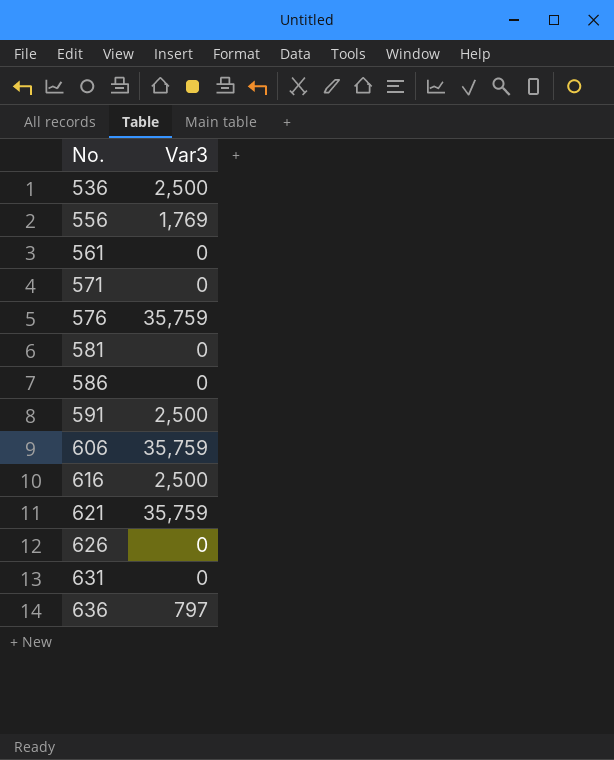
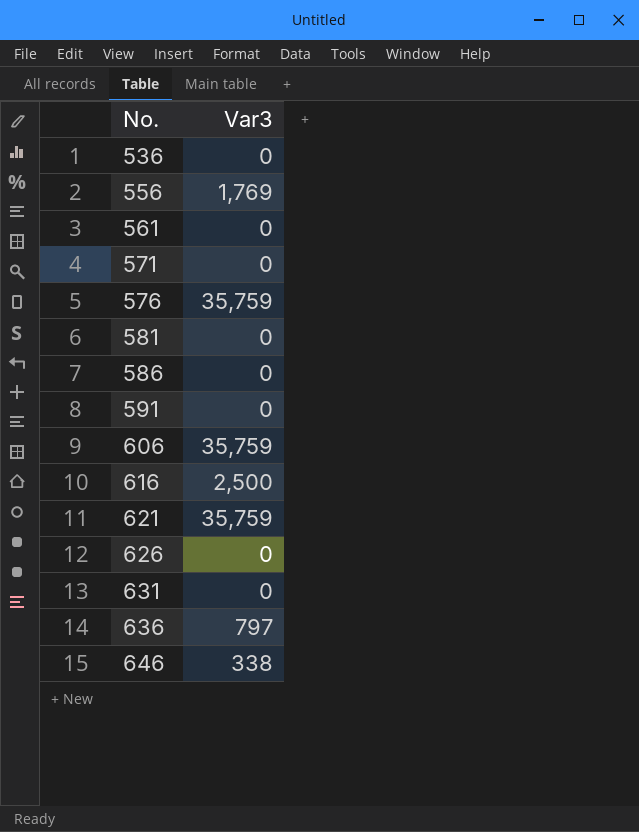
536 | Var3: 2,500 -> 0
591 | Var3: 2,500 -> 0
row 646: none -> 338

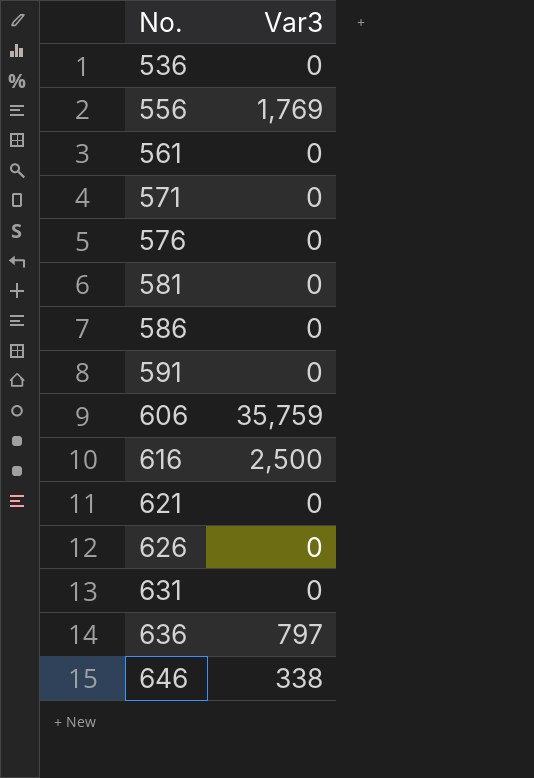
576 | Var3: 35,759 -> 0
621 | Var3: 35,759 -> 0

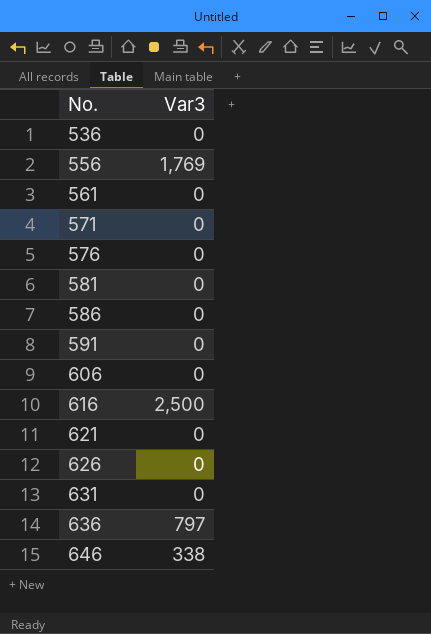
606 | Var3: 35,759 -> 0

